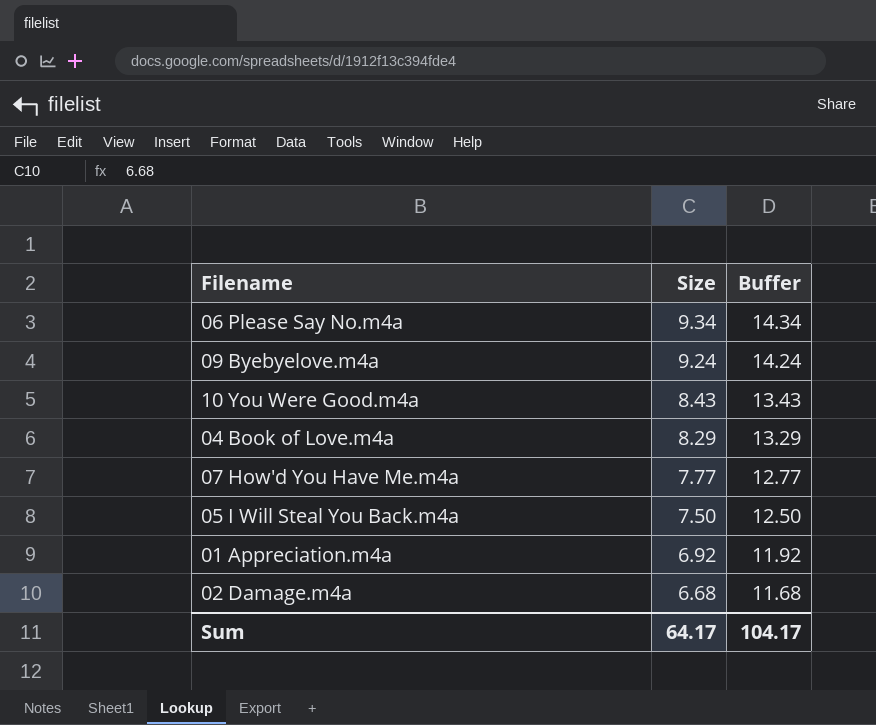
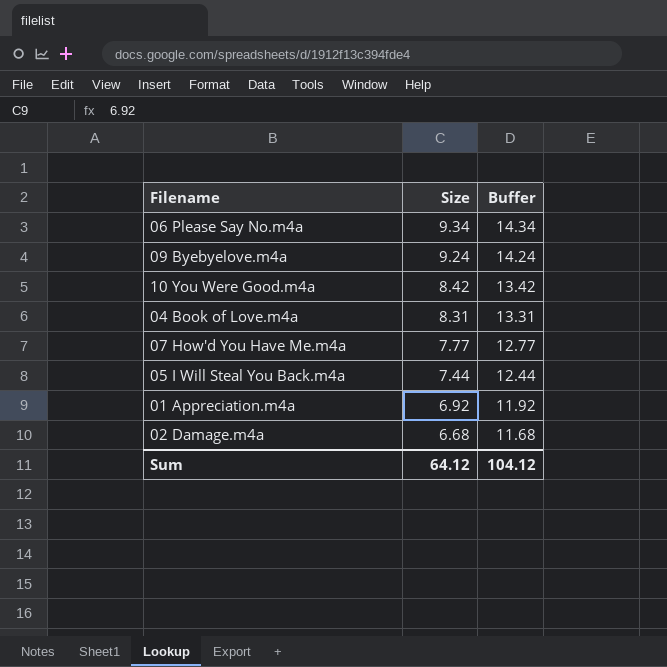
10 You Were Good.m4a | Size: 8.43 -> 8.42
10 You Were Good.m4a | Buffer: 13.43 -> 13.42
04 Book of Love.m4a | Size: 8.29 -> 8.31
04 Book of Love.m4a | Buffer: 13.29 -> 13.31
05 I Will Steal You Back.m4a | Size: 7.50 -> 7.44
05 I Will Steal You Back.m4a | Buffer: 12.50 -> 12.44
Sum | Size: 64.17 -> 64.12
Sum | Buffer: 104.17 -> 104.12

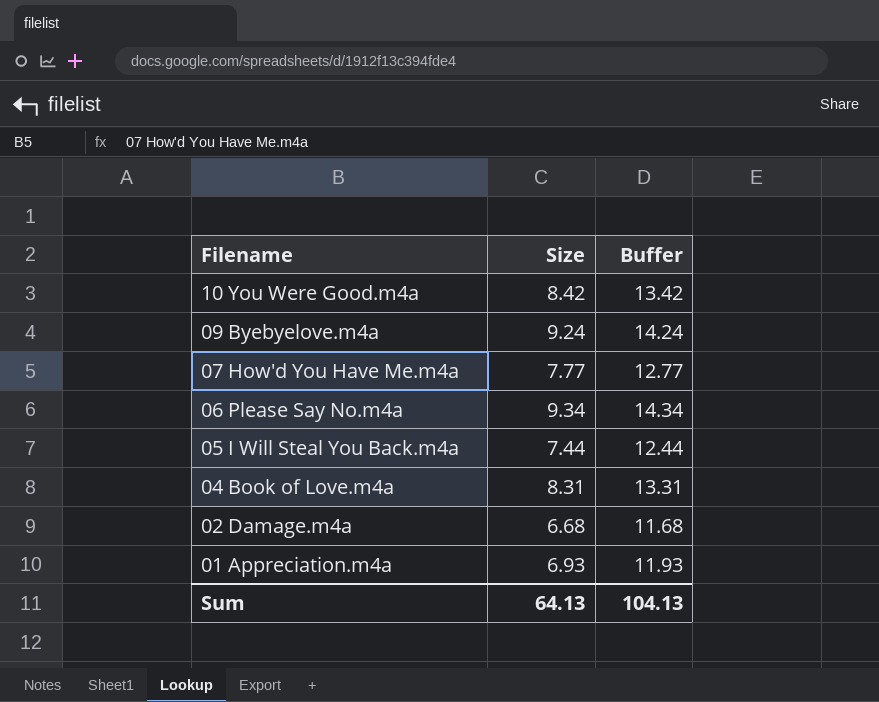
row order: Size descending -> Filename descending
01 Appreciation.m4a | Size: 6.92 -> 6.93
01 Appreciation.m4a | Buffer: 11.92 -> 11.93
Sum | Size: 64.12 -> 64.13
Sum | Buffer: 104.12 -> 104.13

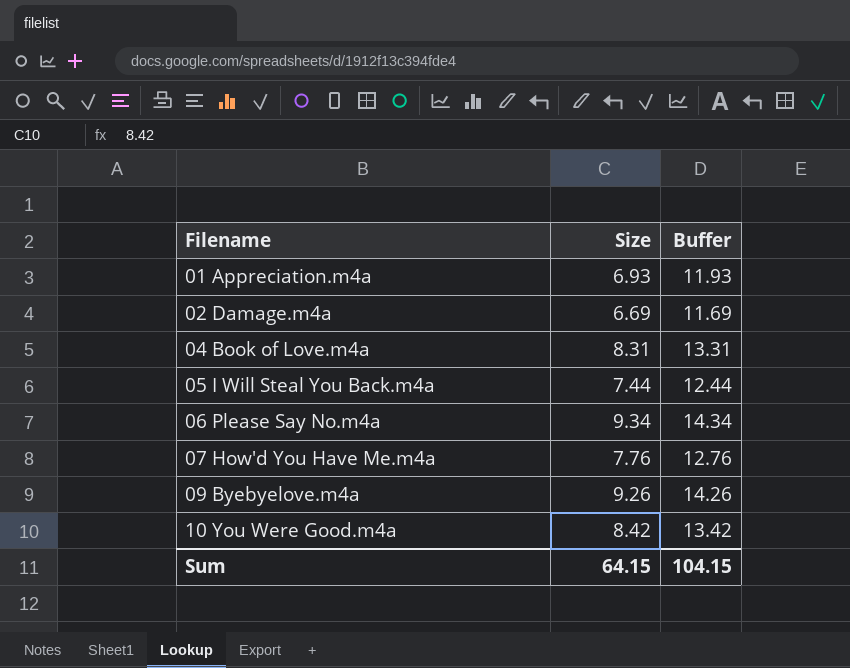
row order: Filename descending -> Filename ascending
02 Damage.m4a | Size: 6.68 -> 6.69
02 Damage.m4a | Buffer: 11.68 -> 11.69
07 How'd You Have Me.m4a | Size: 7.77 -> 7.76
07 How'd You Have Me.m4a | Buffer: 12.77 -> 12.76
09 Byebyelove.m4a | Size: 9.24 -> 9.26
09 Byebyelove.m4a | Buffer: 14.24 -> 14.26
Sum | Size: 64.13 -> 64.15
Sum | Buffer: 104.13 -> 104.15

